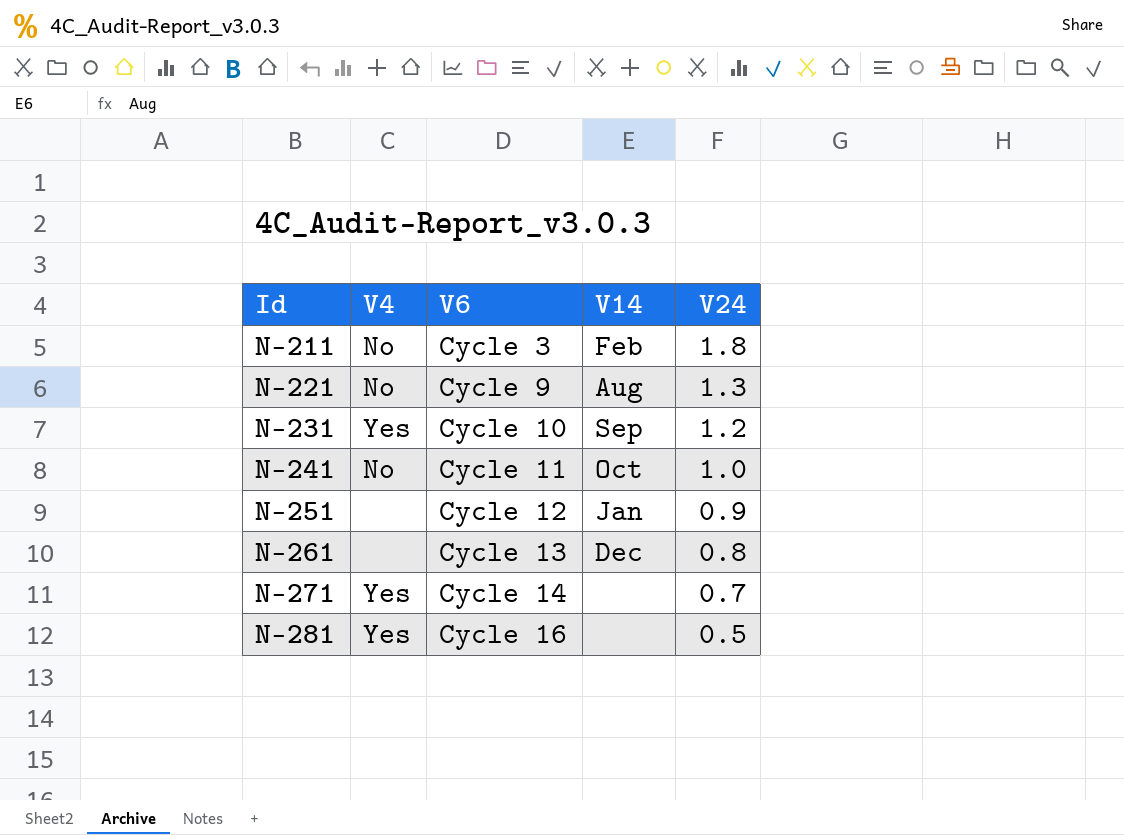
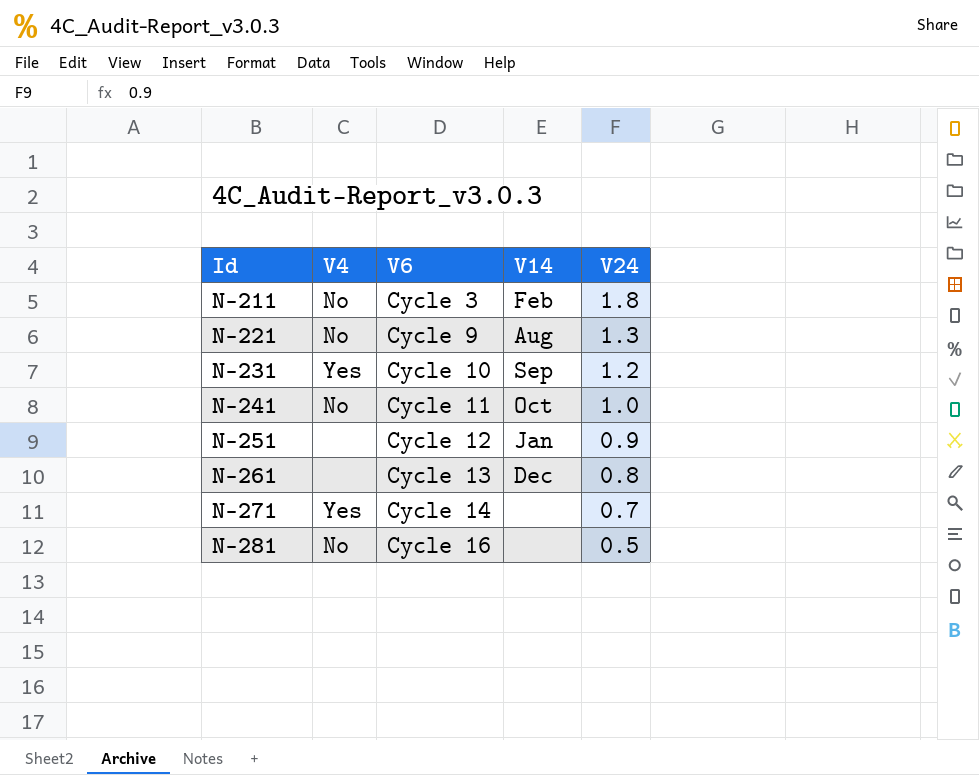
N-281 | V4: Yes -> No

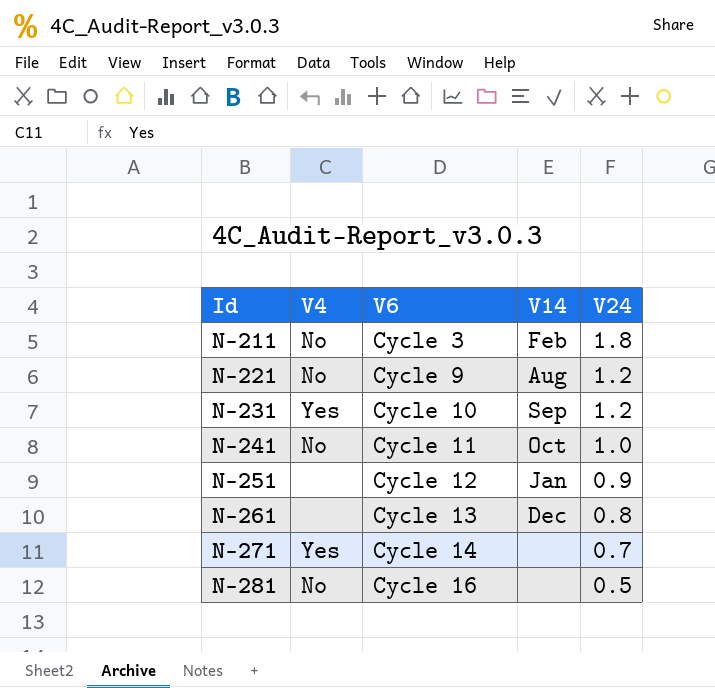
N-221 | V24: 1.3 -> 1.2

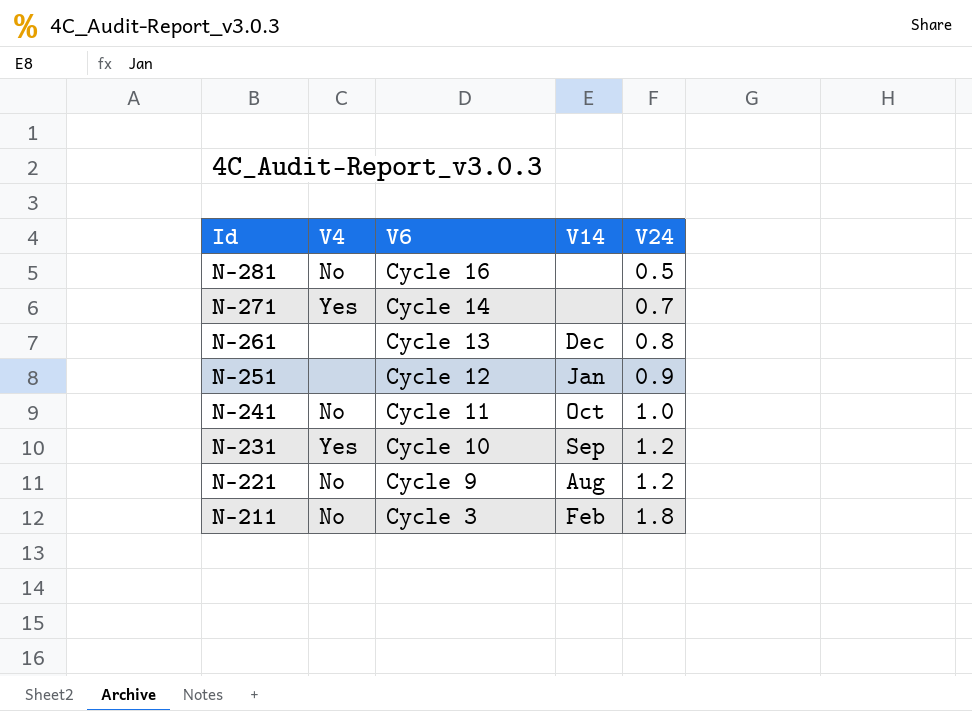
row order: Id ascending -> Id descending

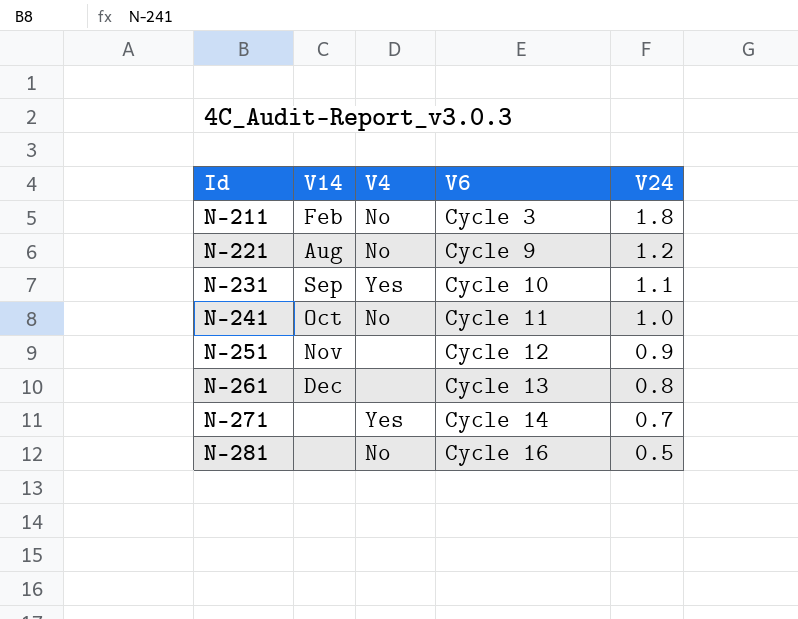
row order: Id descending -> Id ascending
column V14 | position: 4 -> 2
N-231 | V24: 1.2 -> 1.1
N-251 | V14: Jan -> Nov

